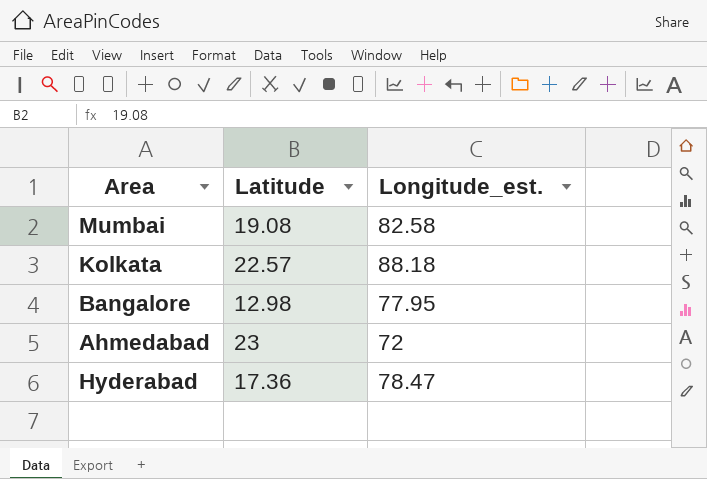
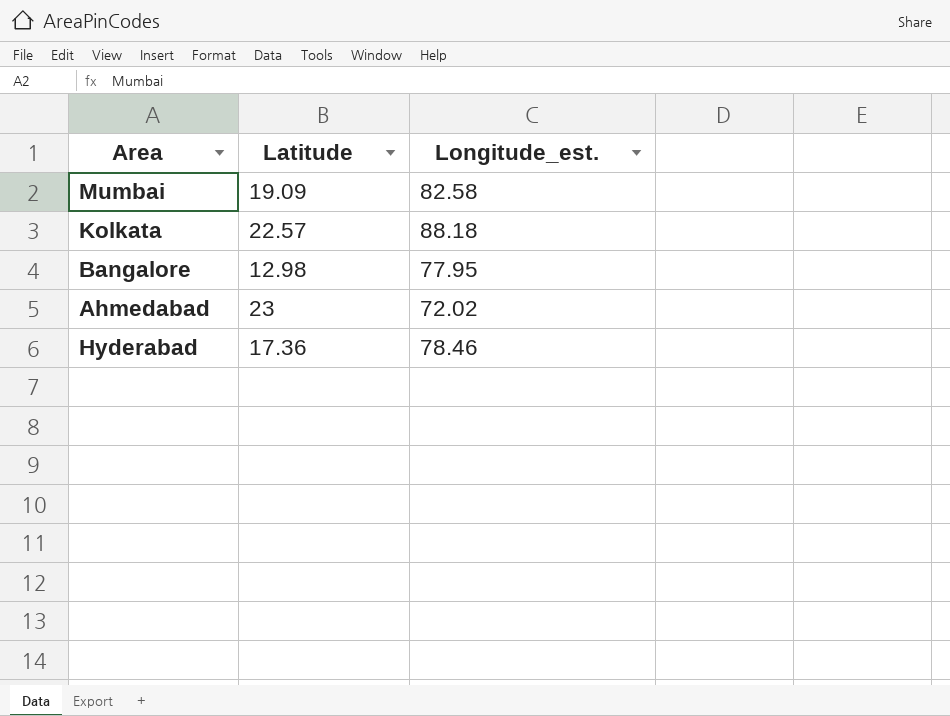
Mumbai | Latitude: 19.08 -> 19.09
Ahmedabad | Longitude_est.: 72 -> 72.02
Hyderabad | Longitude_est.: 78.47 -> 78.46

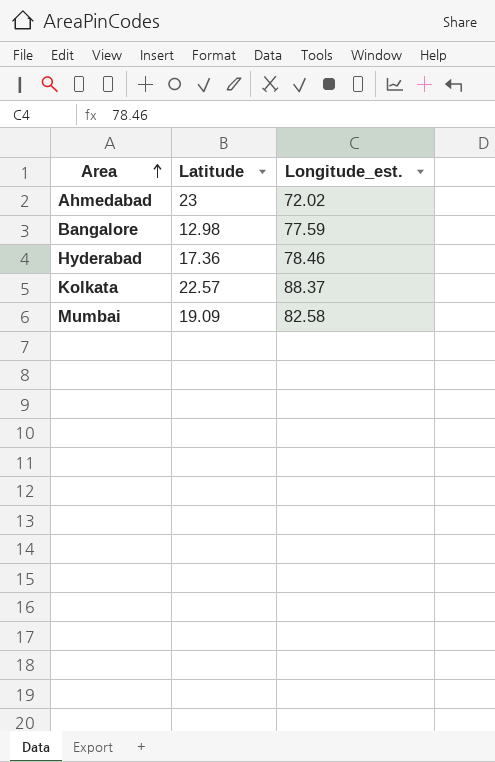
row order: none -> Area ascending
Bangalore | Longitude_est.: 77.95 -> 77.59
Kolkata | Longitude_est.: 88.18 -> 88.37

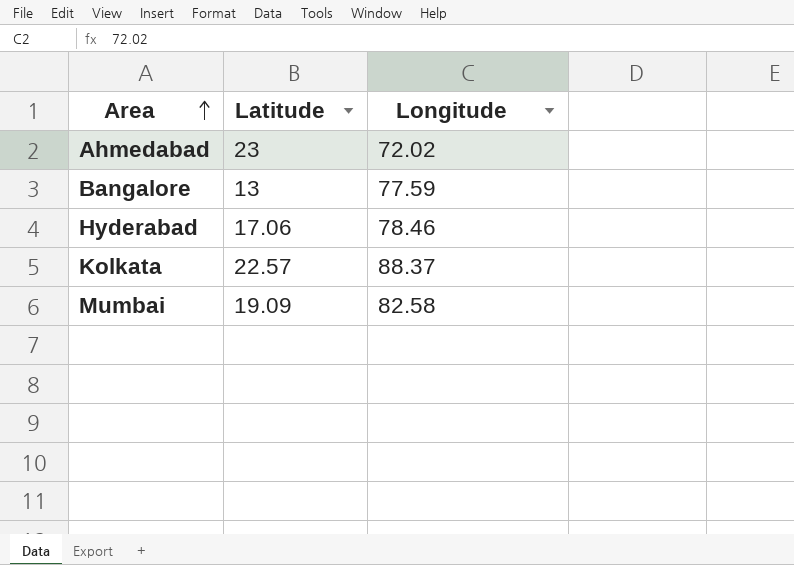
column name: Longitude_est. -> Longitude
Bangalore | Latitude: 12.98 -> 13
Hyderabad | Latitude: 17.36 -> 17.06

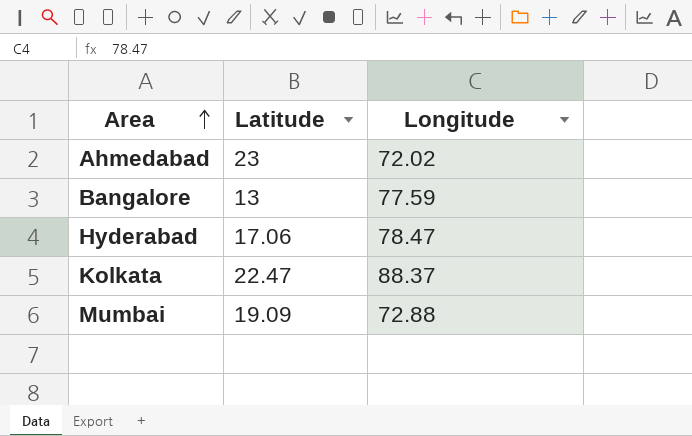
Hyderabad | Longitude: 78.46 -> 78.47
Kolkata | Latitude: 22.57 -> 22.47
Mumbai | Longitude: 82.58 -> 72.88

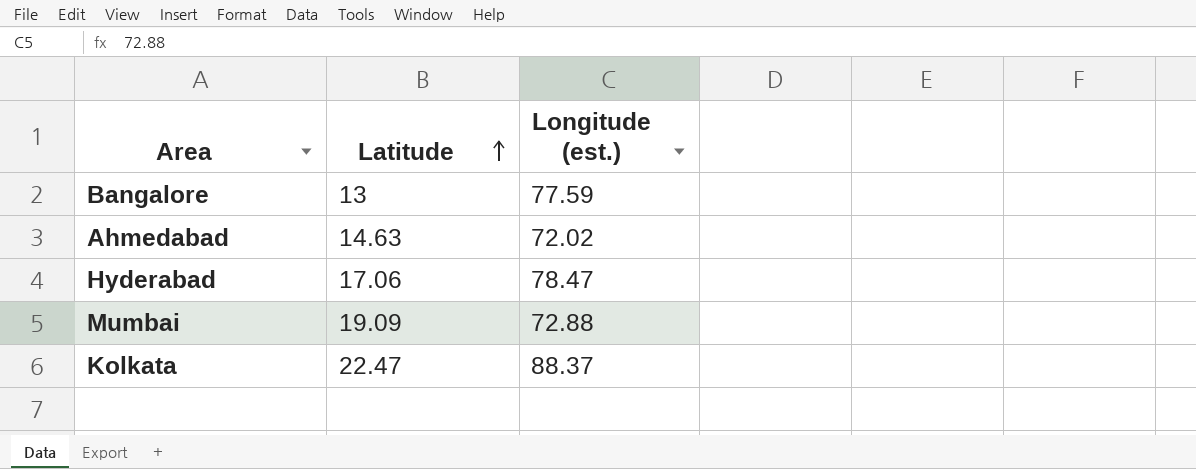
row order: Area ascending -> Latitude ascending
column name: Longitude -> Longitude (est.)
Ahmedabad | Latitude: 23 -> 14.63

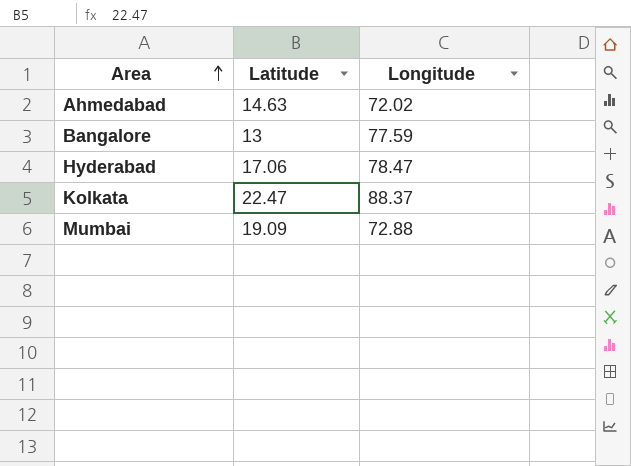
row order: Latitude ascending -> Area ascending
column name: Longitude (est.) -> Longitude

